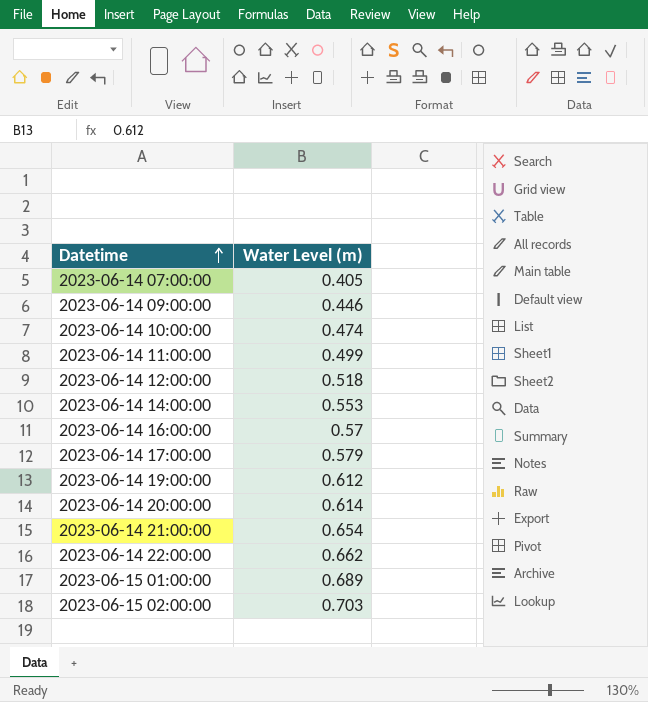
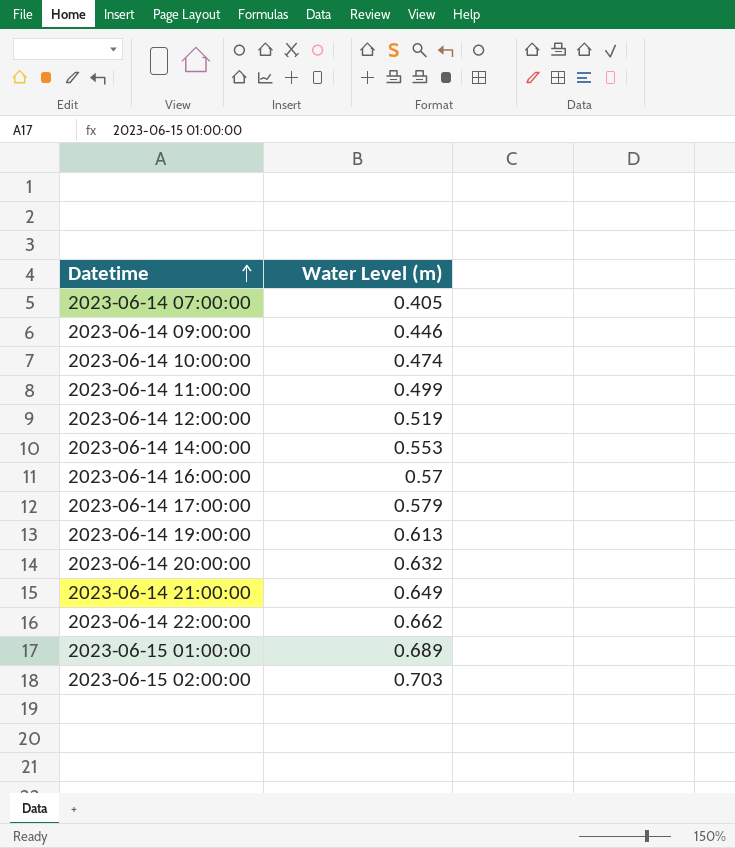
2023-06-14 12:00:00 | Water Level (m): 0.518 -> 0.519
2023-06-14 19:00:00 | Water Level (m): 0.612 -> 0.613
2023-06-14 20:00:00 | Water Level (m): 0.614 -> 0.632
2023-06-14 21:00:00 | Water Level (m): 0.654 -> 0.649

